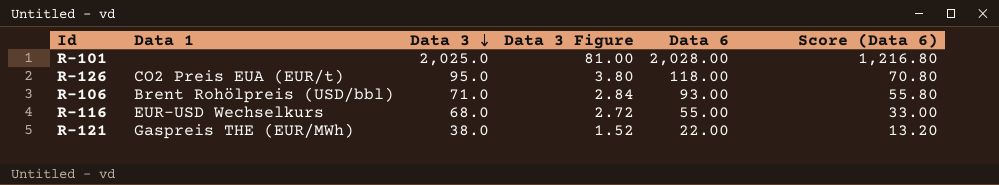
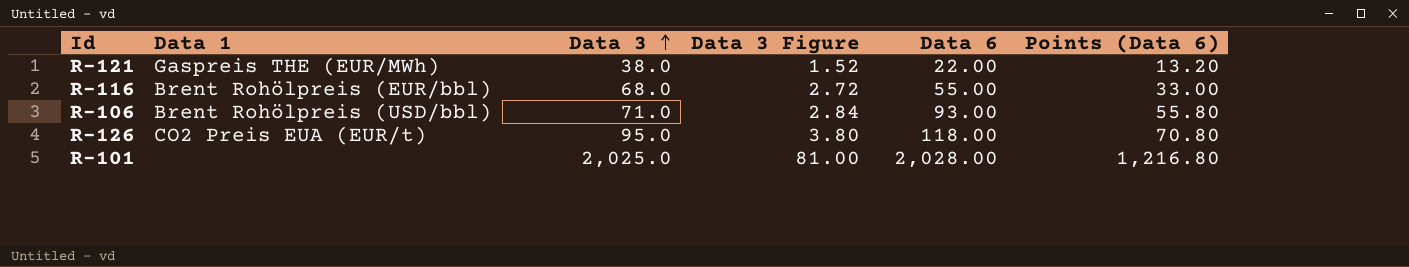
row order: Data 3 descending -> Data 3 ascending
column name: Score (Data 6) -> Points (Data 6)
R-116 | Data 1: EUR–USD Wechselkurs -> Brent Rohölpreis (EUR/bbl)

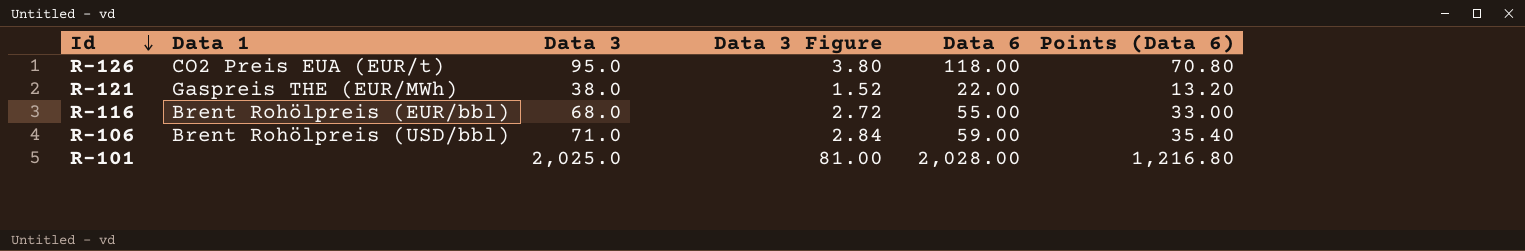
row order: Data 3 ascending -> Id descending
R-106 | Data 6: 93.00 -> 59.00
R-106 | Points (Data 6): 55.80 -> 35.40

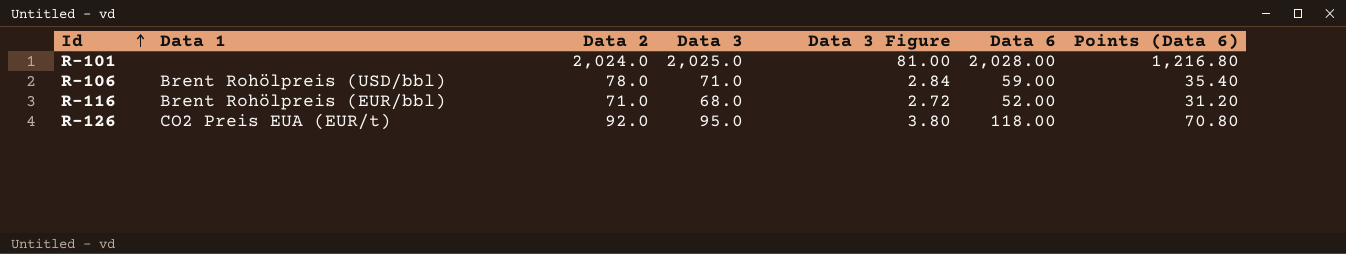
row order: Id descending -> Id ascending
column Data 2 | position: none -> 3
row R-121: Gaspreis THE (EUR/MWh) | 38.0 | 1.52 | 22.00 | 13.20 -> none
R-116 | Data 6: 55.00 -> 52.00
R-116 | Points (Data 6): 33.00 -> 31.20

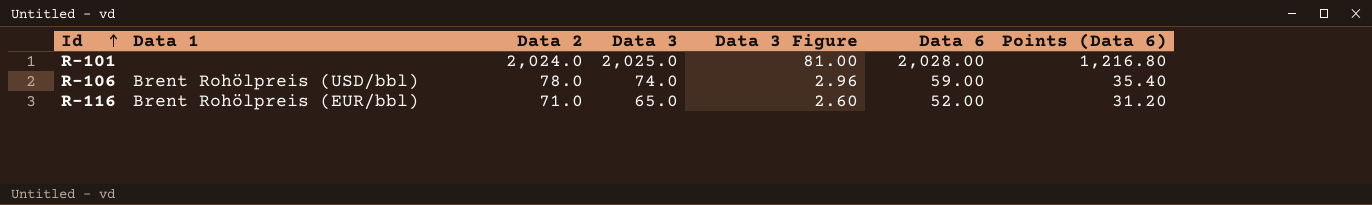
row R-126: CO2 Preis EUA (EUR/t) | 92.0 | 95.0 | 3.80 | 118.00 | 70.80 -> none
R-106 | Data 3: 71.0 -> 74.0
R-106 | Data 3 Figure: 2.84 -> 2.96
R-116 | Data 3: 68.0 -> 65.0
R-116 | Data 3 Figure: 2.72 -> 2.60

